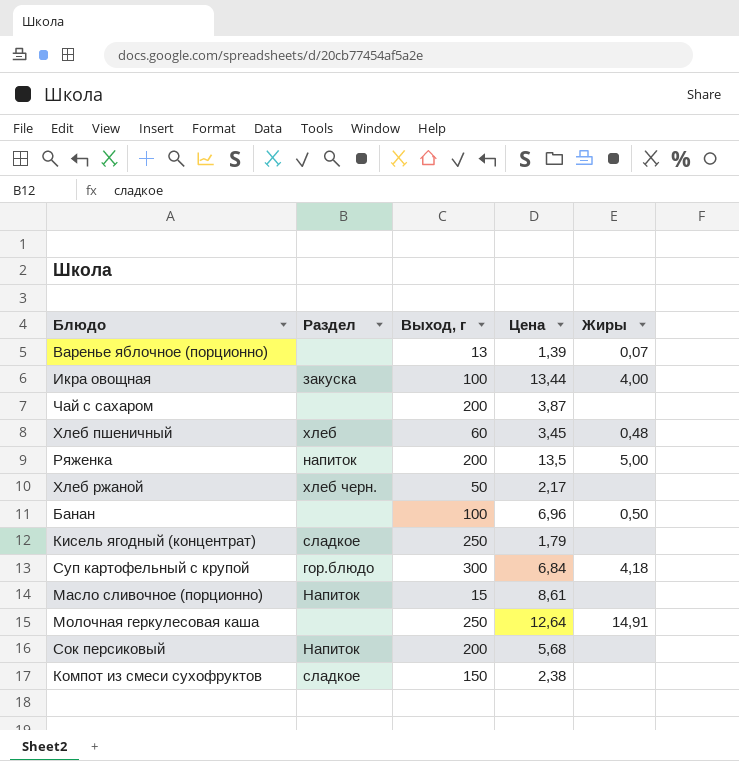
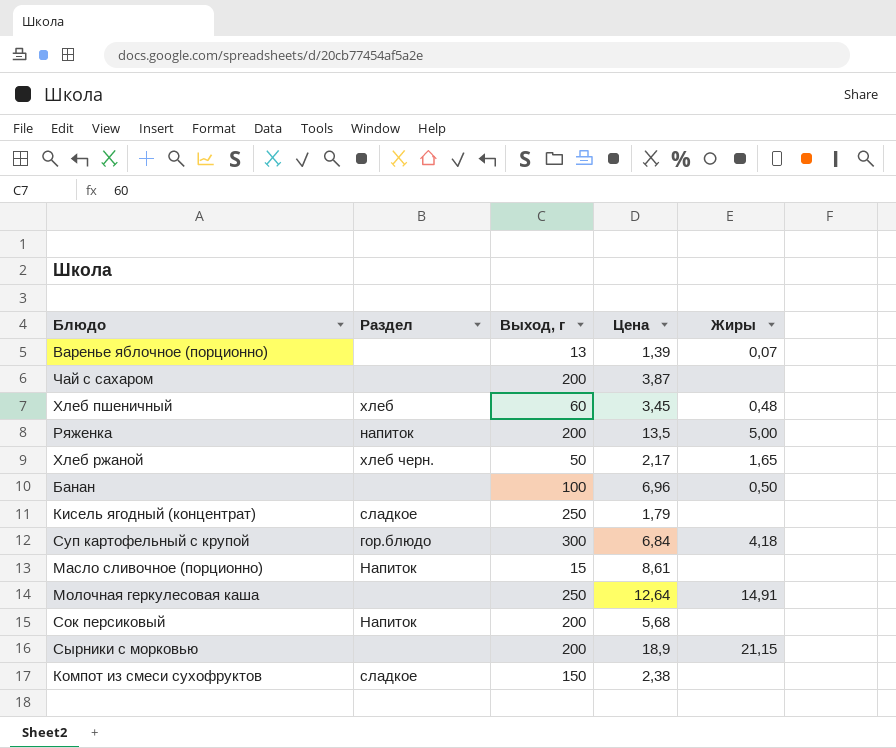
row Икра овощная: закуска | 100 | 13,44 | 4,00 -> none
Хлеб ржаной | Жиры: none -> 1,65
row Сырники с морковью: none -> none | 200 | 18,9 | 21,15

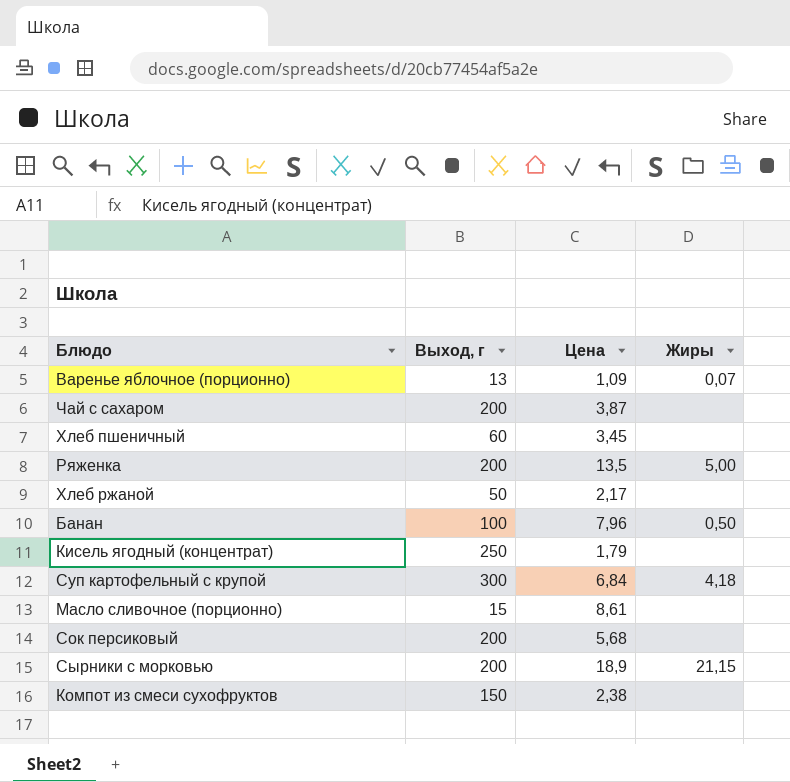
column Раздел | position: 2 -> none
row Молочная геркулесовая каша: none | 250 | 12,64 | 14,91 -> none
Варенье яблочное (порционно) | Цена: 1,39 -> 1,09
Хлеб пшеничный | Жиры: 0,48 -> none
Хлеб ржаной | Жиры: 1,65 -> none
Банан | Цена: 6,96 -> 7,96

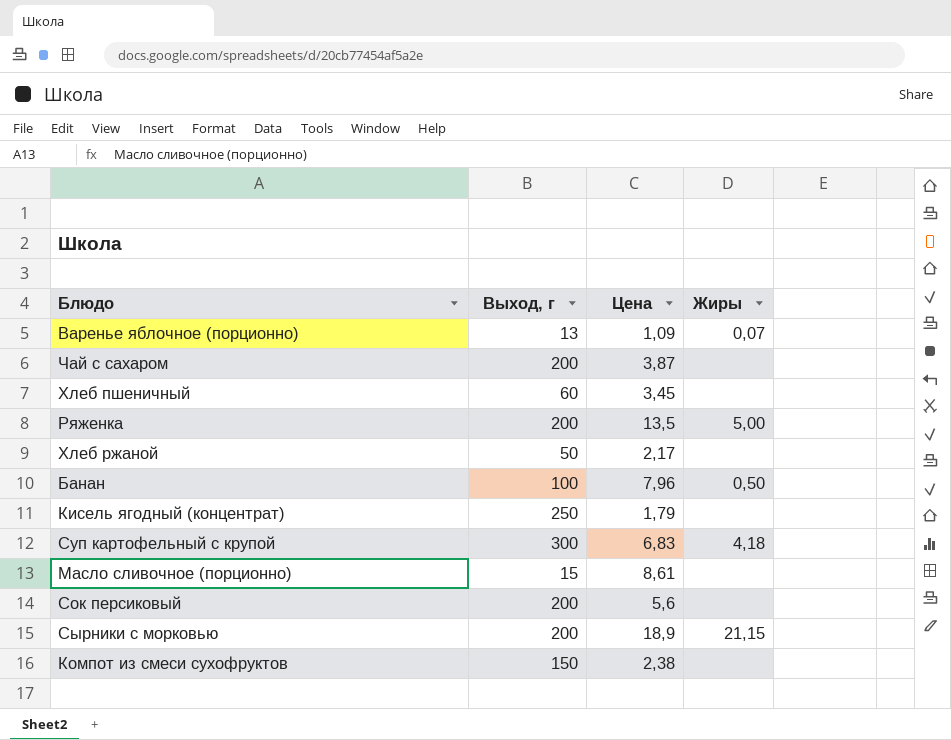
Суп картофельный с крупой | Цена: 6,84 -> 6,83
Сок персиковый | Цена: 5,68 -> 5,6

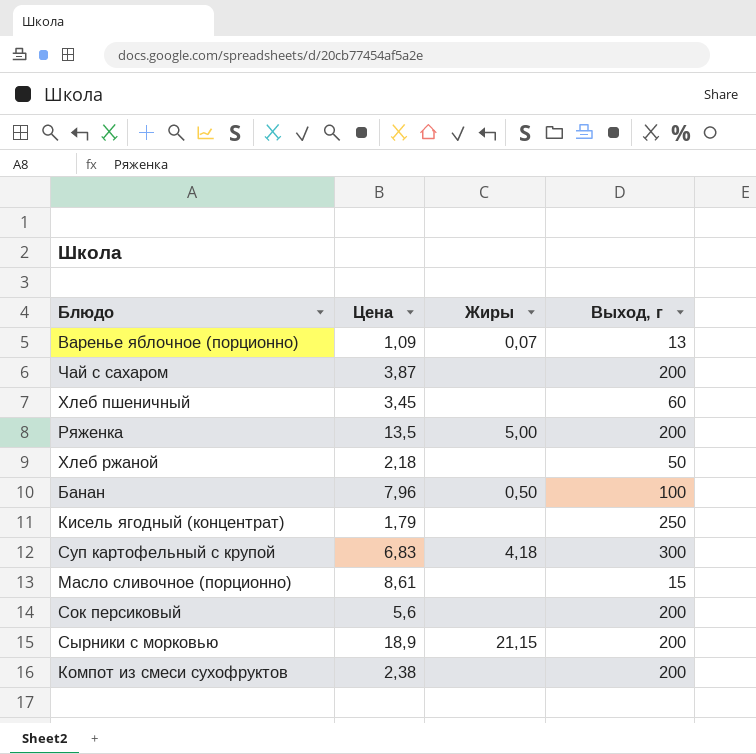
column Выход, г | position: 2 -> 4
Хлеб ржаной | Цена: 2,17 -> 2,18
Компот из смеси сухофруктов | Выход, г: 150 -> 200

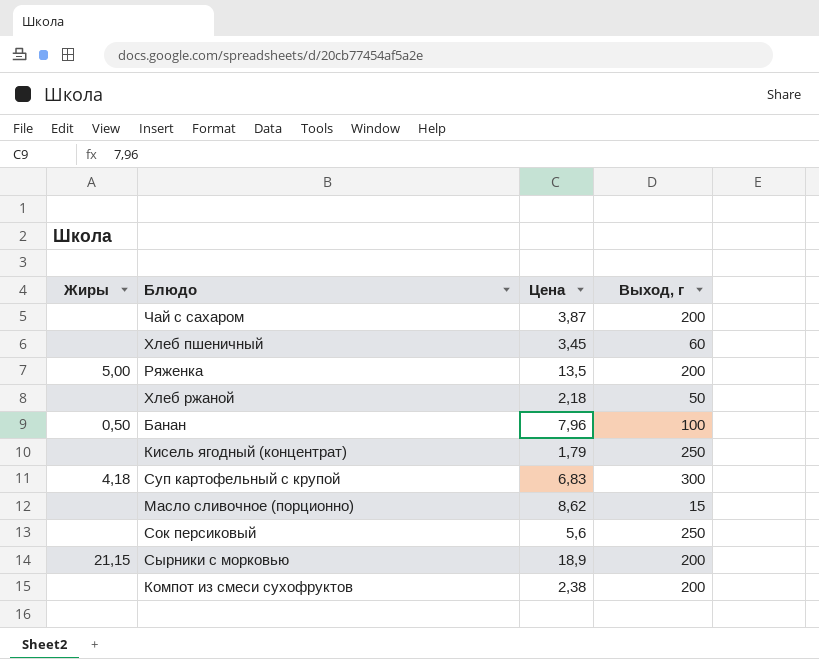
column Жиры | position: 3 -> 1
row Варенье яблочное (порционно): 1,09 | 0,07 | 13 -> none
Масло сливочное (порционно) | Цена: 8,61 -> 8,62
Сок персиковый | Выход, г: 200 -> 250

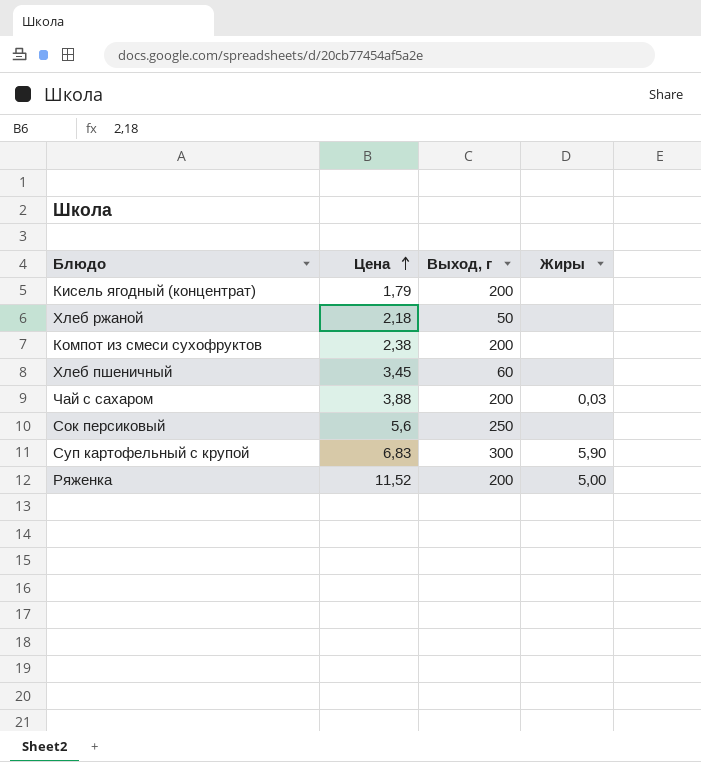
row order: none -> Цена ascending
column Жиры | position: 1 -> 4
row Банан: 0,50 | 7,96 | 100 -> none
row Масло сливочное (порционно): none | 8,62 | 15 -> none
row Сырники с морковью: 21,15 | 18,9 | 200 -> none
Кисель ягодный (концентрат) | Выход, г: 250 -> 200
Чай с сахаром | Цена: 3,87 -> 3,88
Чай с сахаром | Жиры: none -> 0,03
Суп картофельный с крупой | Жиры: 4,18 -> 5,90
Ряженка | Цена: 13,5 -> 11,52

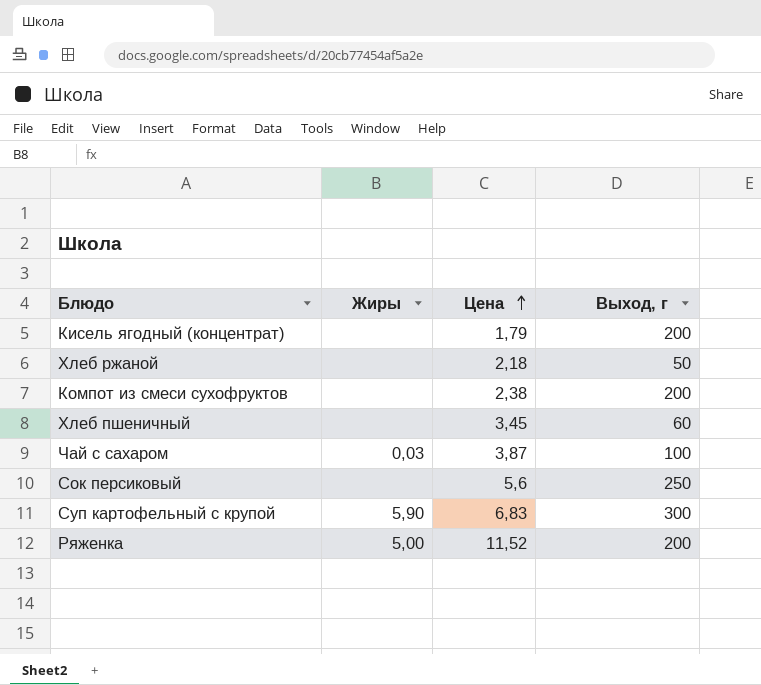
column Жиры | position: 4 -> 2
Чай с сахаром | Цена: 3,88 -> 3,87
Чай с сахаром | Выход, г: 200 -> 100

